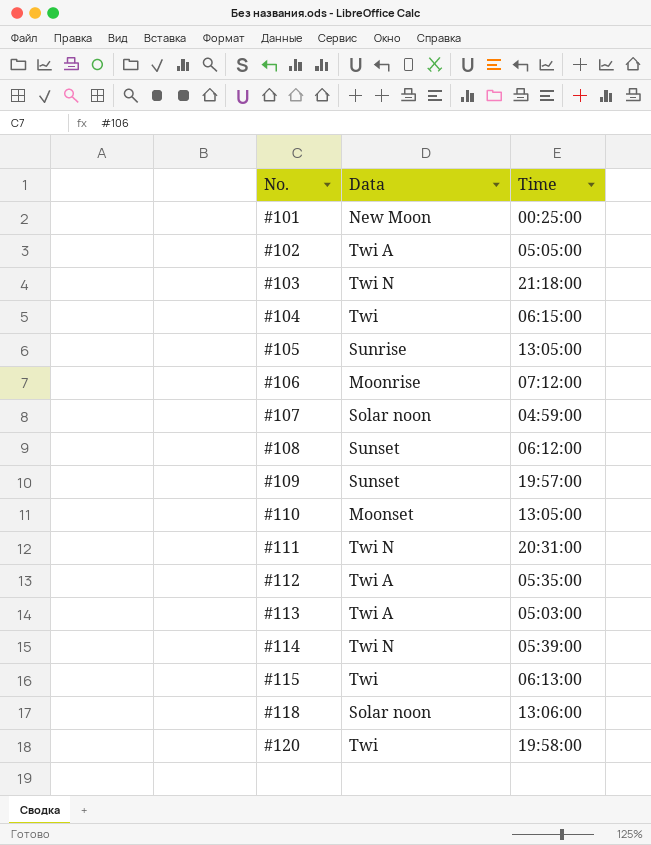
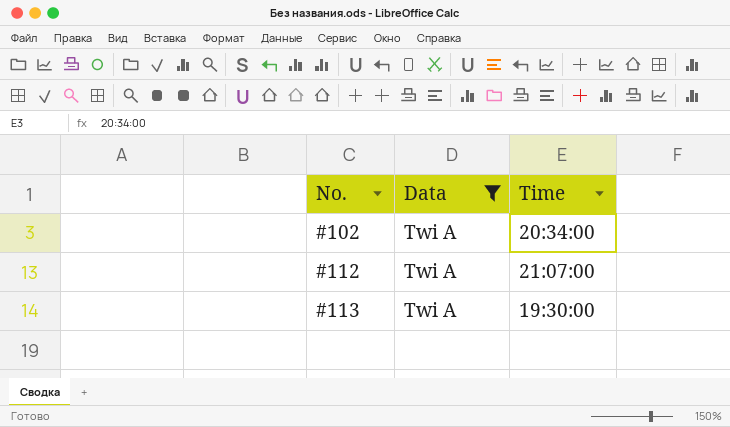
filter: none -> Data = Twi A
#102 | Time: 05:05:00 -> 20:34:00
#112 | Time: 05:35:00 -> 21:07:00
#113 | Time: 05:03:00 -> 19:30:00

